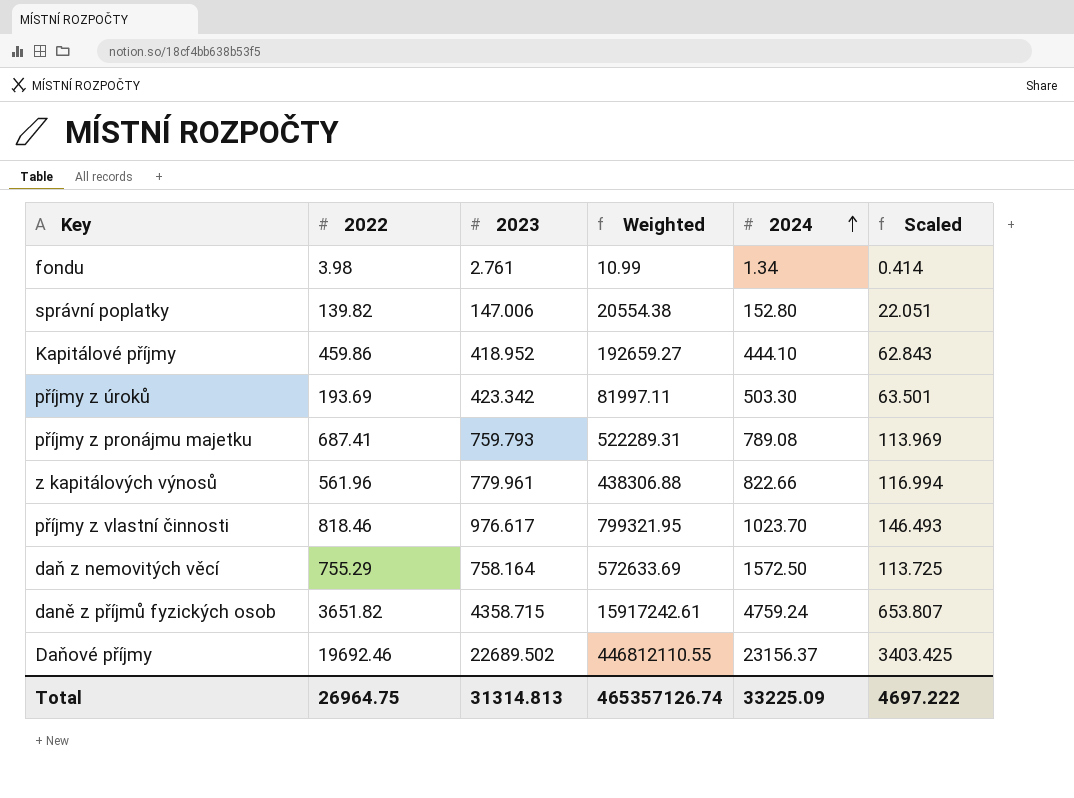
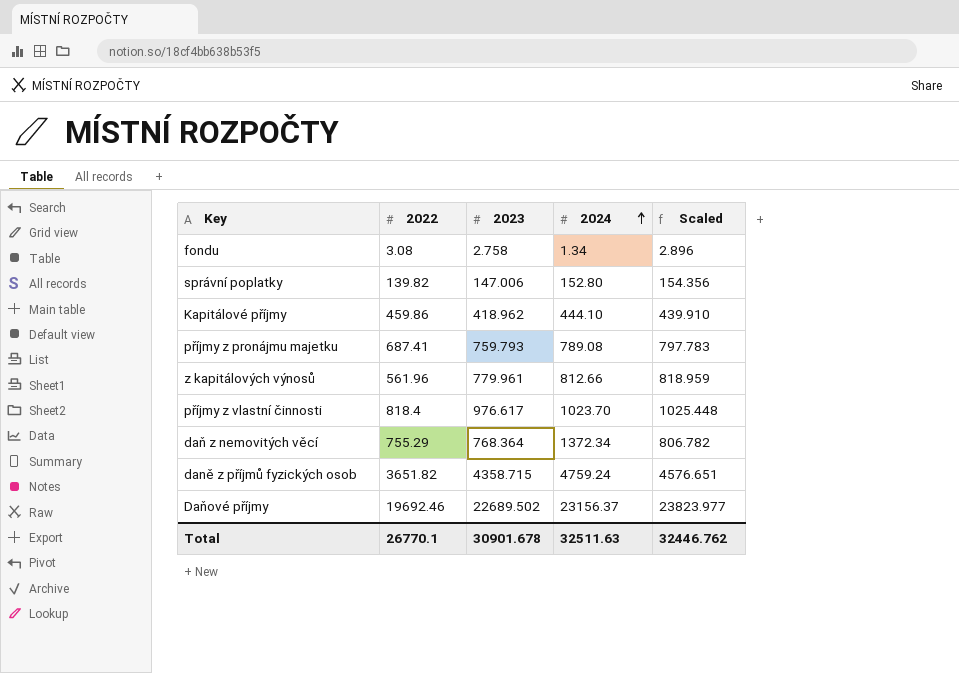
column Weighted | formula: [2022] * [2023] -> none
column Scaled | formula: [2023] * 0.15 -> [2023] * 1.05
row příjmy z úroků: 193.69 | 423.342 | 81997.11 | 503.30 | 63.501 -> none
fondu | 2022: 3.98 -> 3.08
fondu | 2023: 2.761 -> 2.758
Kapitálové příjmy | 2023: 418.952 -> 418.962
z kapitálových výnosů | 2024: 822.66 -> 812.66
příjmy z vlastní činnosti | 2022: 818.46 -> 818.4
daň z nemovitých věcí | 2023: 758.164 -> 768.364
daň z nemovitých věcí | 2024: 1572.50 -> 1372.34
Total | 2022: 26964.75 -> 26770.1
Total | 2023: 31314.813 -> 30901.678
Total | 2024: 33225.09 -> 32511.63
Total | Scaled: 4697.222 -> 32446.762

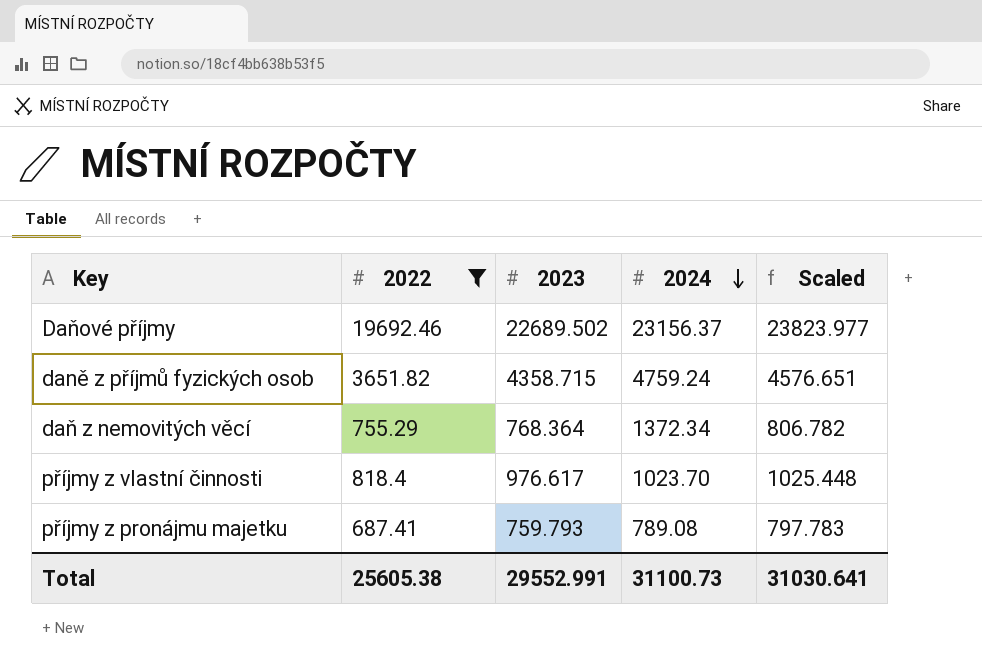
filter: none -> 2022 >= 687.41
row order: 2024 ascending -> 2024 descending
Total | 2022: 26770.1 -> 25605.38
Total | 2023: 30901.678 -> 29552.991
Total | 2024: 32511.63 -> 31100.73
Total | Scaled: 32446.762 -> 31030.641

